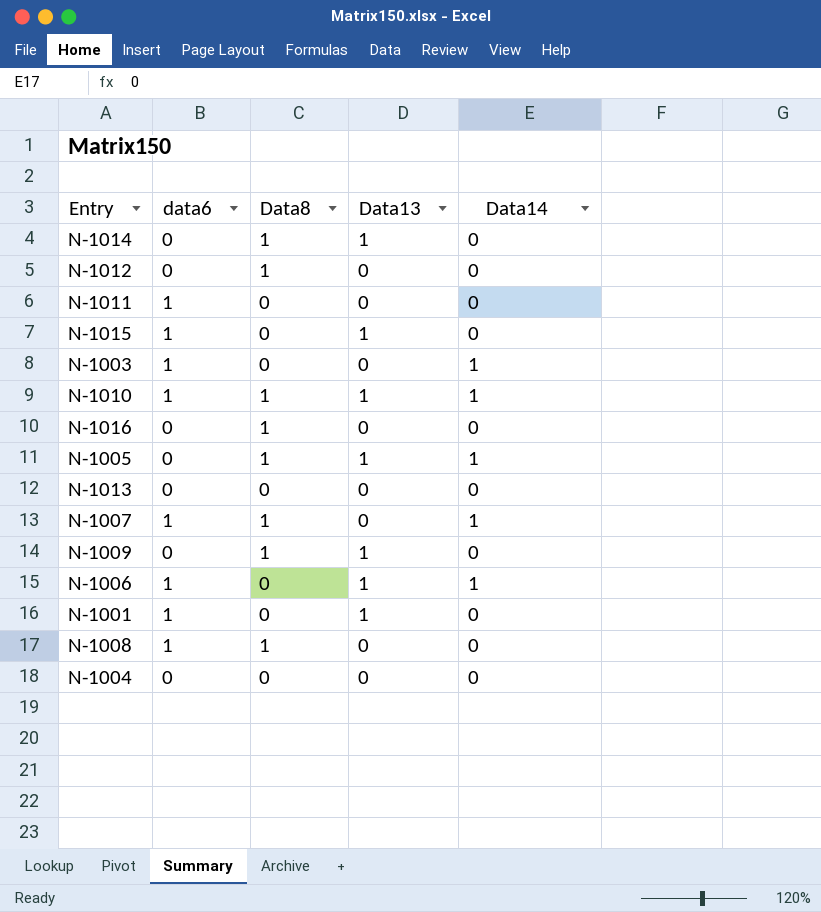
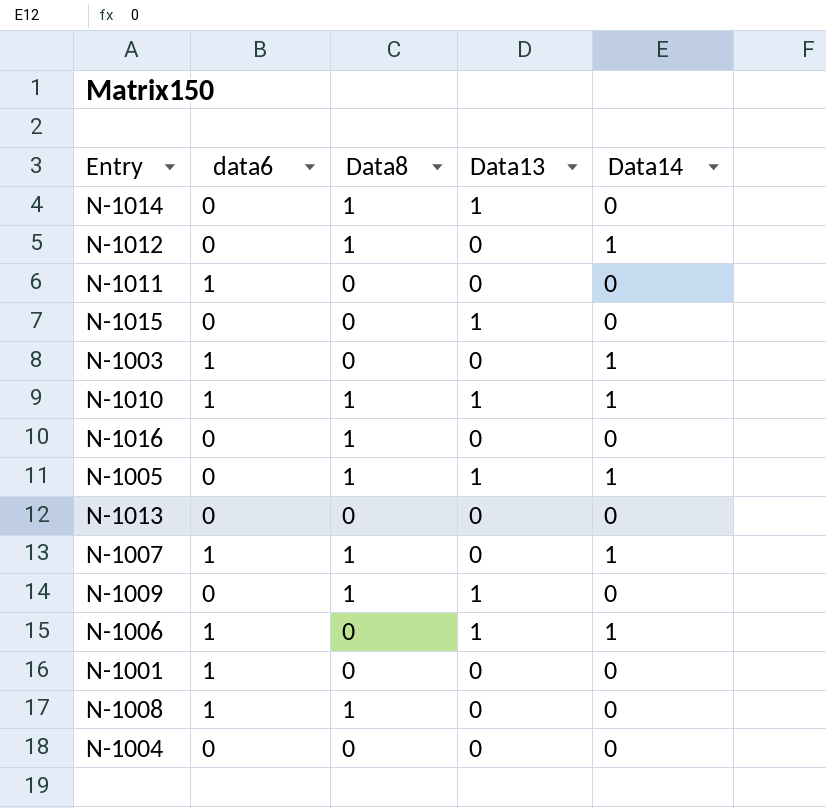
N-1012 | Data14: 0 -> 1
N-1015 | data6: 1 -> 0
N-1001 | Data13: 1 -> 0

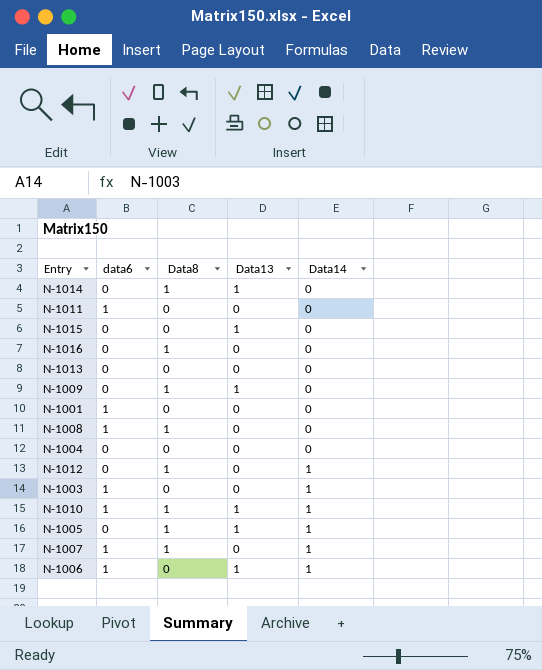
row order: none -> Data14 ascending

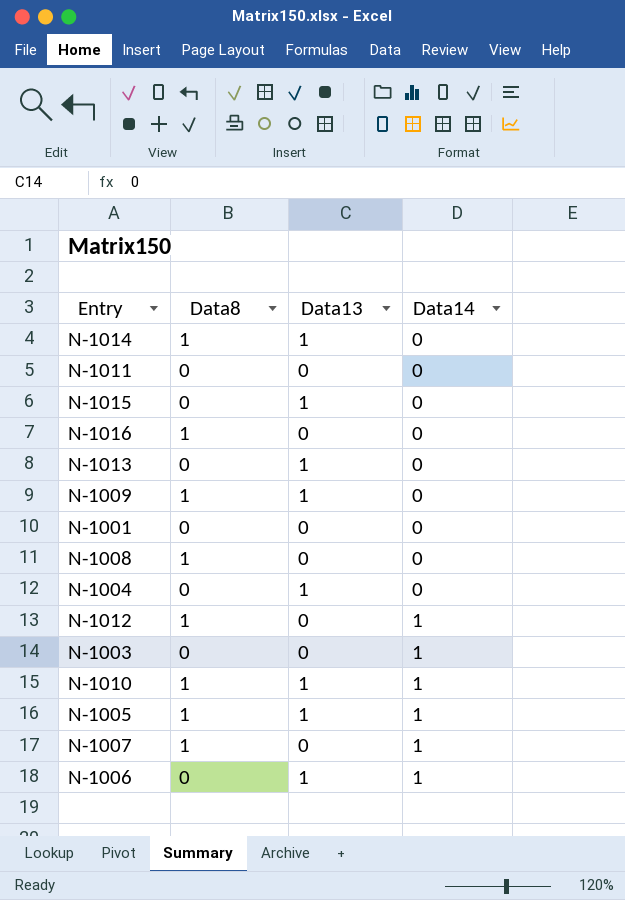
column data6 | position: 2 -> none
N-1013 | Data13: 0 -> 1
N-1004 | Data13: 0 -> 1

